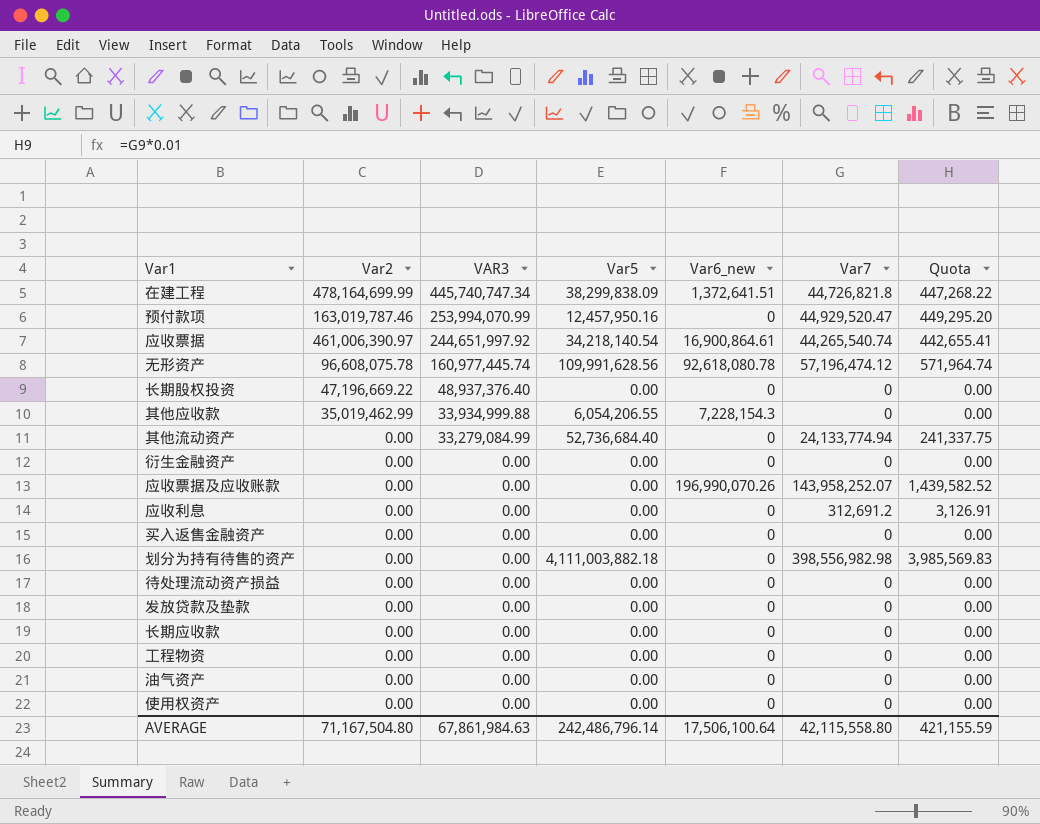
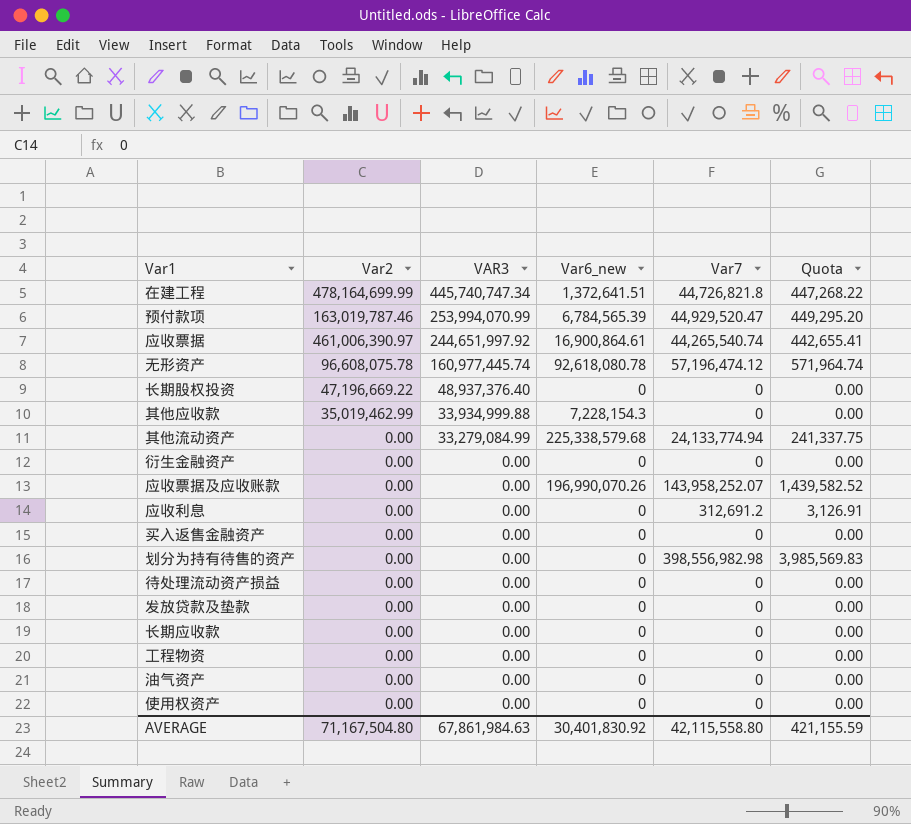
column Var5 | position: 4 -> none
预付款项 | Var6_new: 0 -> 6,784,565.39
其他流动资产 | Var6_new: 0 -> 225,338,579.68
AVERAGE | Var6_new: 17,506,100.64 -> 30,401,830.92

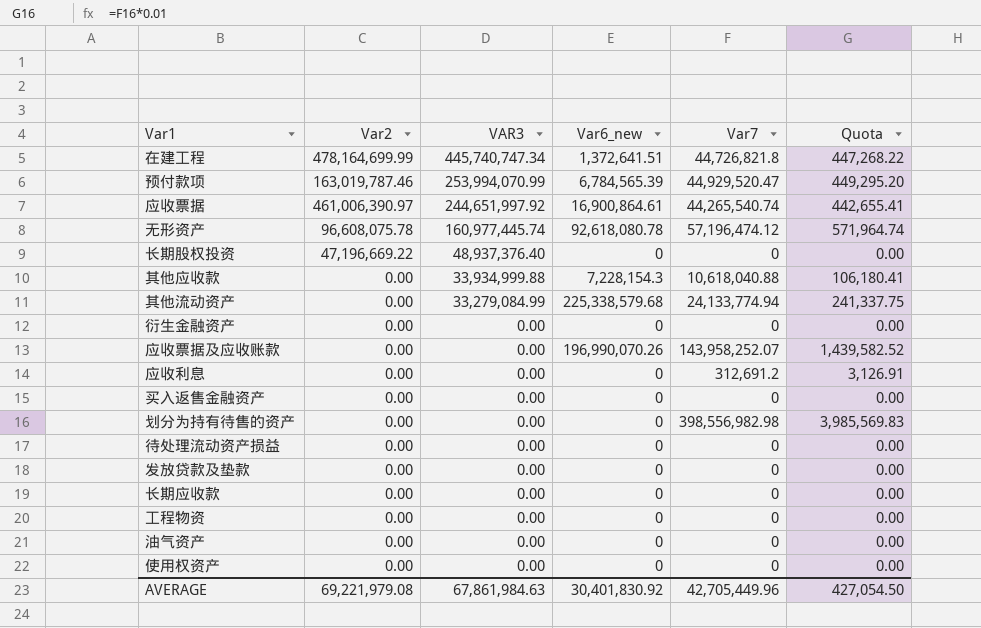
其他应收款 | Var2: 35,019,462.99 -> 0.00
其他应收款 | Var7: 0 -> 10,618,040.88
其他应收款 | Quota: 0.00 -> 106,180.41
AVERAGE | Var2: 71,167,504.80 -> 69,221,979.08
AVERAGE | Var7: 42,115,558.80 -> 42,705,449.96
AVERAGE | Quota: 421,155.59 -> 427,054.50

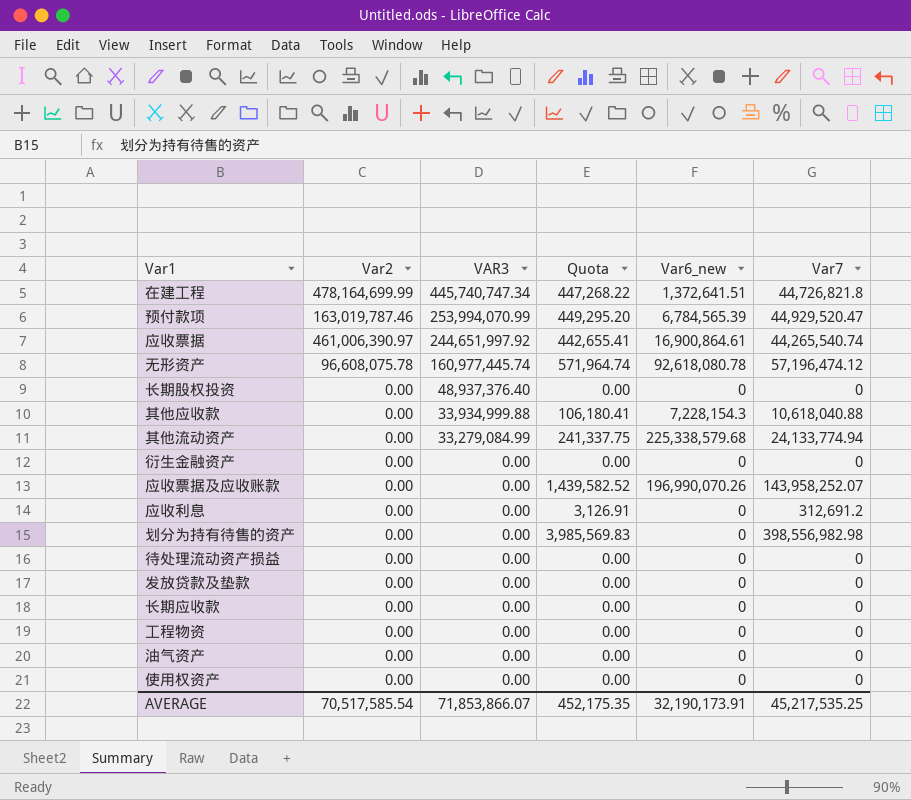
column Quota | position: 6 -> 4
row 买入返售金融资产: 0.00 | 0.00 | 0 | 0 | 0.00 -> none
长期股权投资 | Var2: 47,196,669.22 -> 0.00
AVERAGE | Var2: 69,221,979.08 -> 70,517,585.54
AVERAGE | VAR3: 67,861,984.63 -> 71,853,866.07
AVERAGE | Quota: 427,054.50 -> 452,175.35
AVERAGE | Var6_new: 30,401,830.92 -> 32,190,173.91
AVERAGE | Var7: 42,705,449.96 -> 45,217,535.25

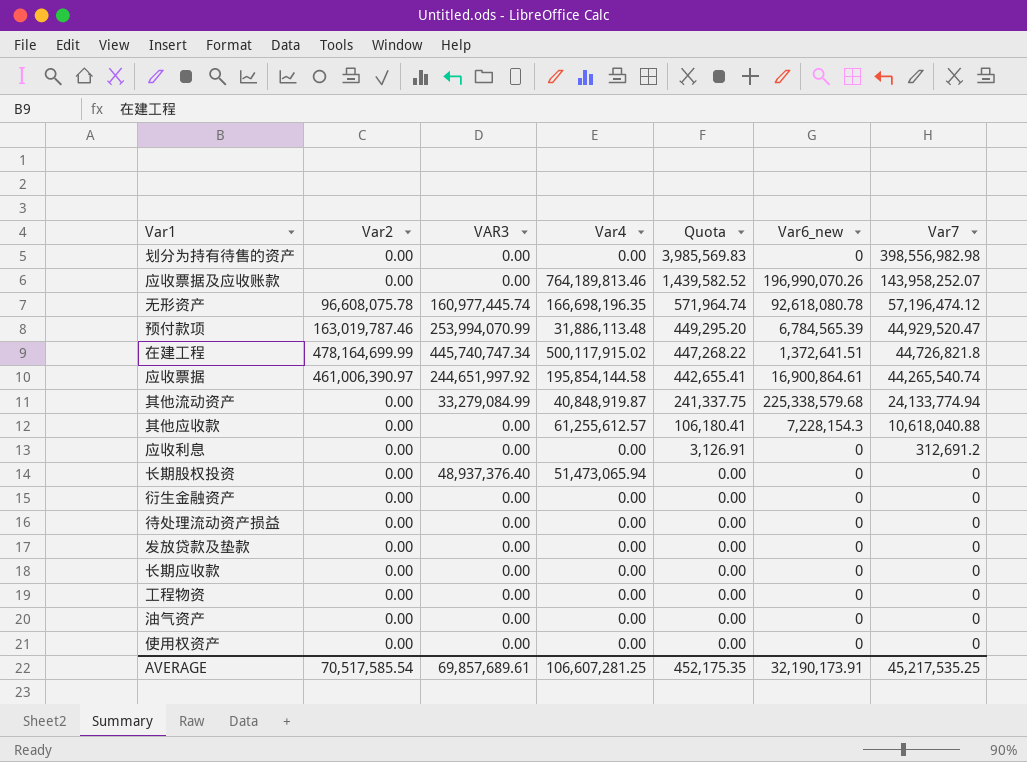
row order: VAR3 descending -> Quota descending
column Var4 | position: none -> 4
其他应收款 | VAR3: 33,934,999.88 -> 0.00
AVERAGE | VAR3: 71,853,866.07 -> 69,857,689.61

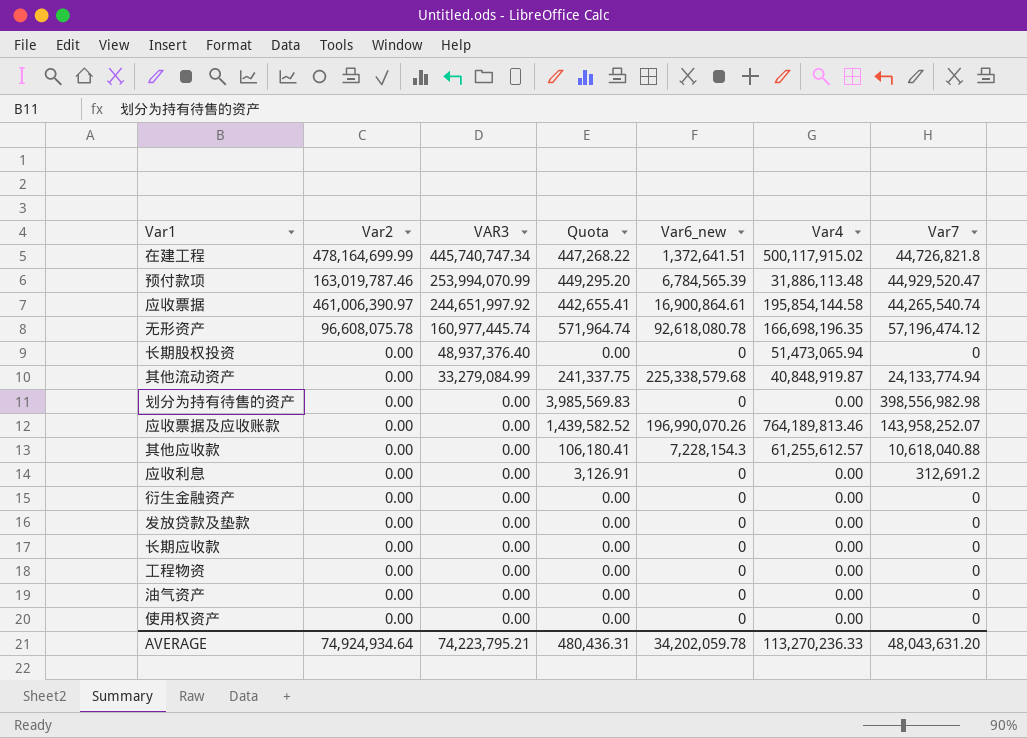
row order: Quota descending -> VAR3 descending
column Var4 | position: 4 -> 6
row 待处理流动资产损益: 0.00 | 0.00 | 0.00 | 0.00 | 0 | 0 -> none
AVERAGE | Var2: 70,517,585.54 -> 74,924,934.64
AVERAGE | VAR3: 69,857,689.61 -> 74,223,795.21
AVERAGE | Quota: 452,175.35 -> 480,436.31
AVERAGE | Var6_new: 32,190,173.91 -> 34,202,059.78
AVERAGE | Var4: 106,607,281.25 -> 113,270,236.33
AVERAGE | Var7: 45,217,535.25 -> 48,043,631.20

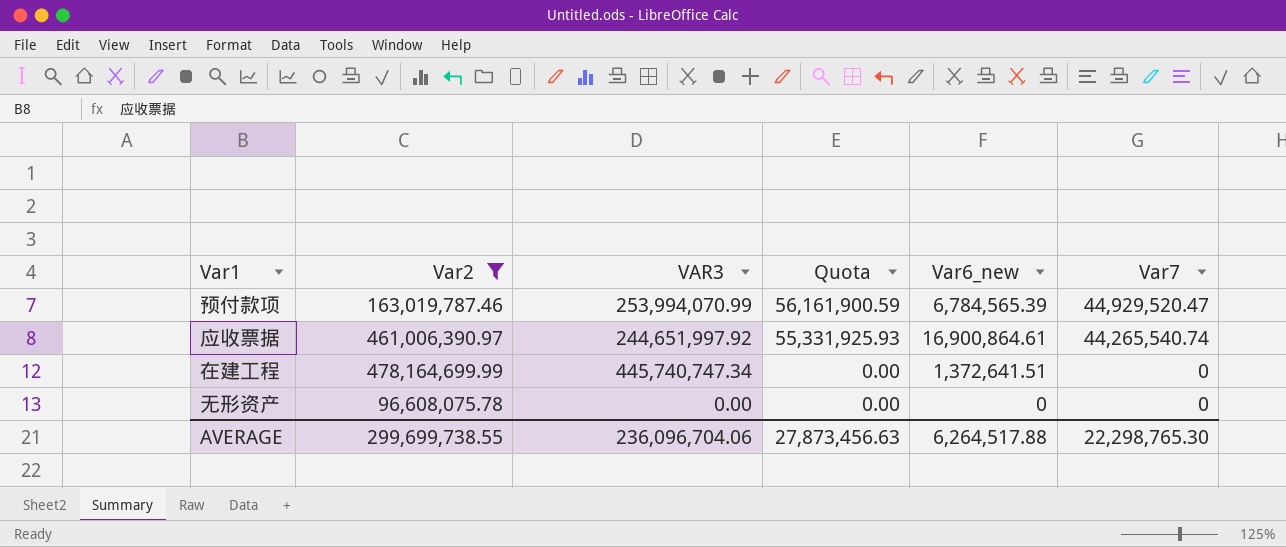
filter: none -> Var2 != 0.00
row order: VAR3 descending -> Quota descending
column Var4 | position: 6 -> none
column Quota | formula: [Var7] * 0.01 -> [Var7] * 1.25
在建工程 | Var7: 44,726,821.8 -> 0
无形资产 | VAR3: 160,977,445.74 -> 0.00
无形资产 | Var6_new: 92,618,080.78 -> 0
无形资产 | Var7: 57,196,474.12 -> 0
AVERAGE | Var2: 74,924,934.64 -> 299,699,738.55
AVERAGE | VAR3: 74,223,795.21 -> 236,096,704.06
AVERAGE | Quota: 480,436.31 -> 27,873,456.63
AVERAGE | Var6_new: 34,202,059.78 -> 6,264,517.88
AVERAGE | Var7: 48,043,631.20 -> 22,298,765.30

